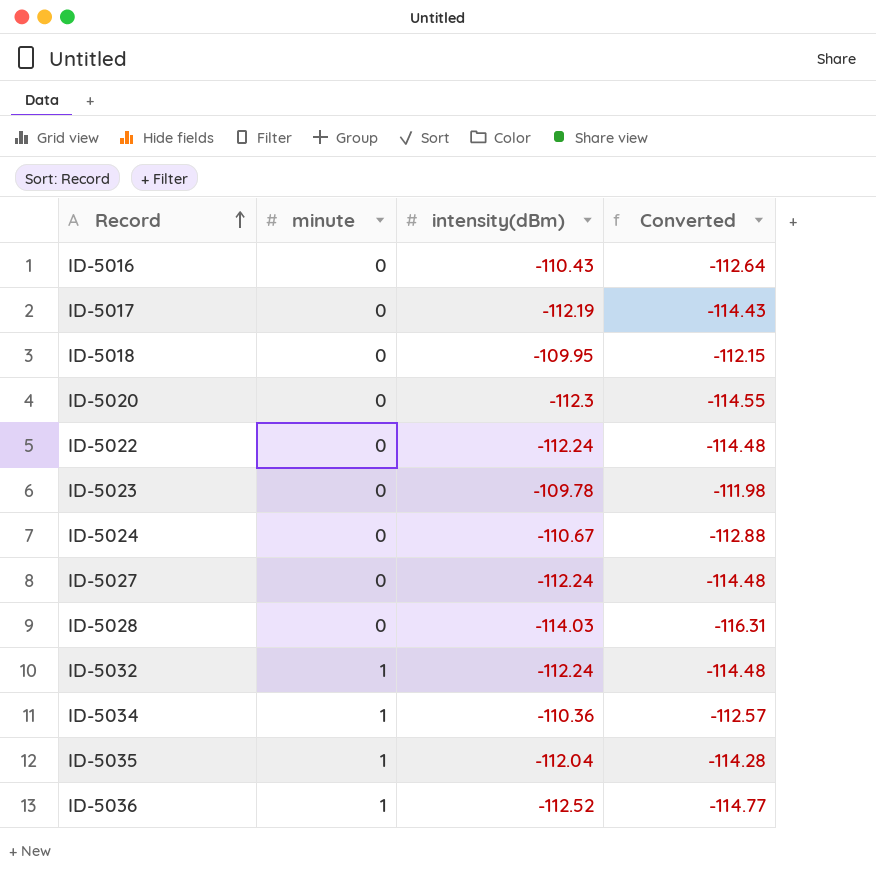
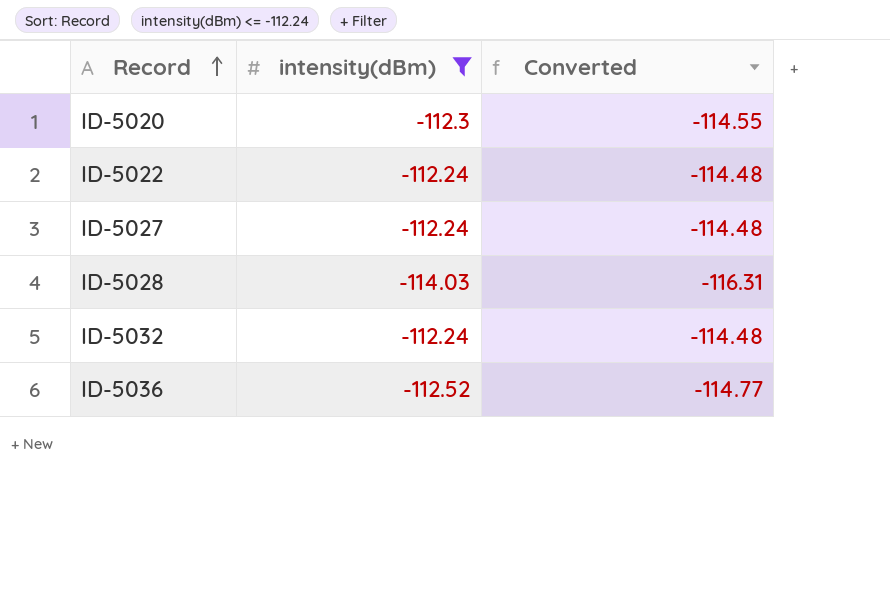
filter: none -> intensity(dBm) <= -112.24
column minute | position: 2 -> none

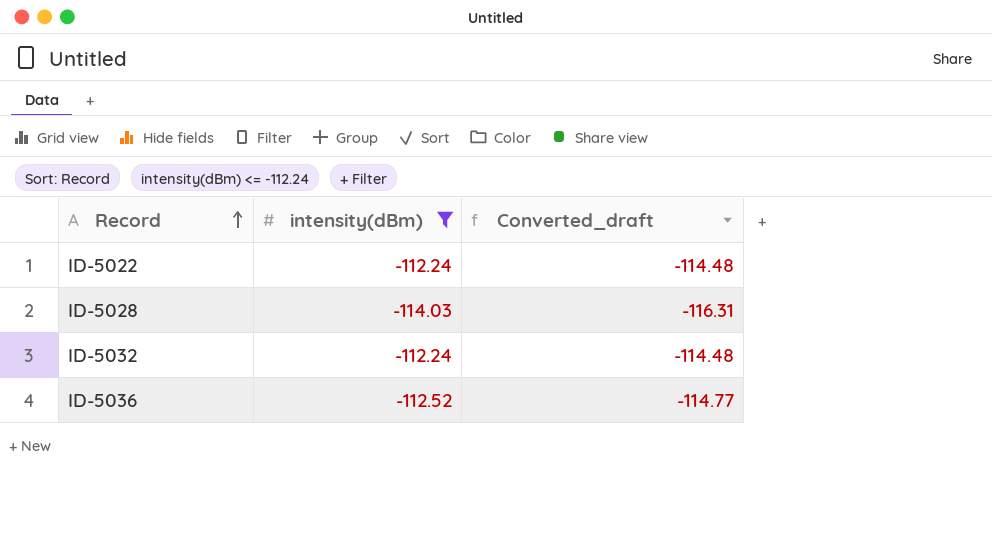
column name: Converted -> Converted_draft
row ID-5020: -112.3 | -114.55 -> none
row ID-5027: -112.24 | -114.48 -> none

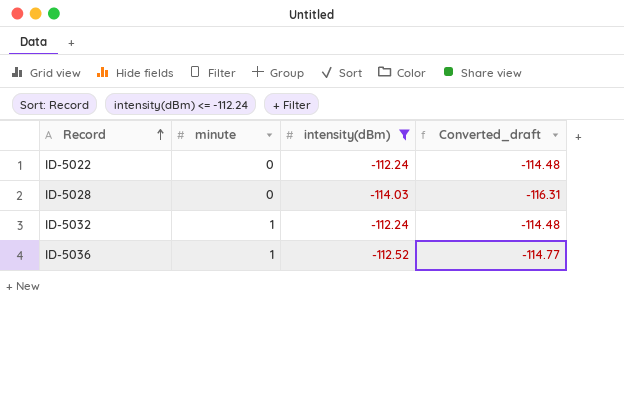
column minute | position: none -> 2

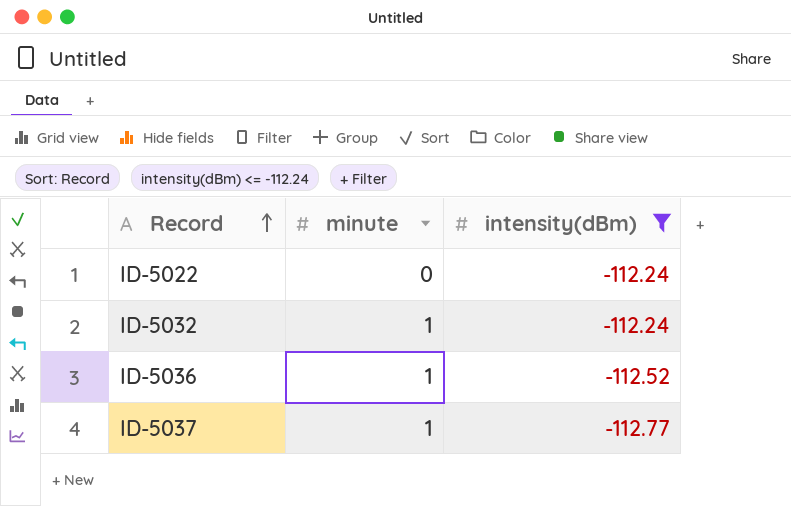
column Converted_draft | formula: [intensity(dBm)] * 1.02 -> none
row ID-5028: 0 | -114.03 | -116.31 -> none
row ID-5037: none -> 1 | -112.77

